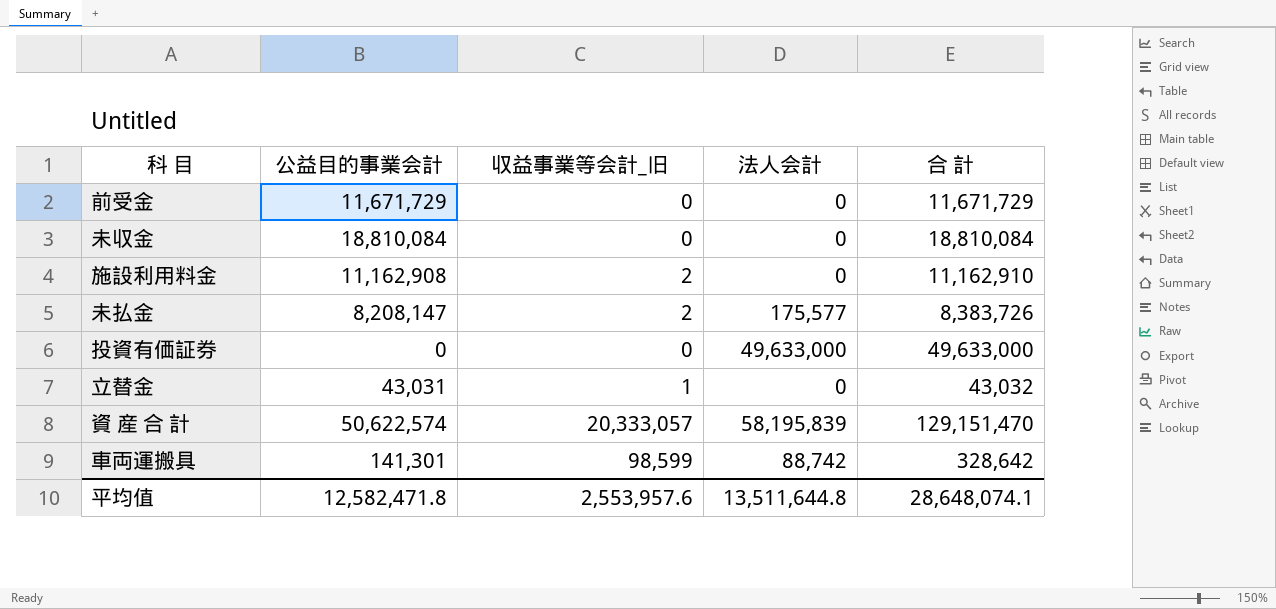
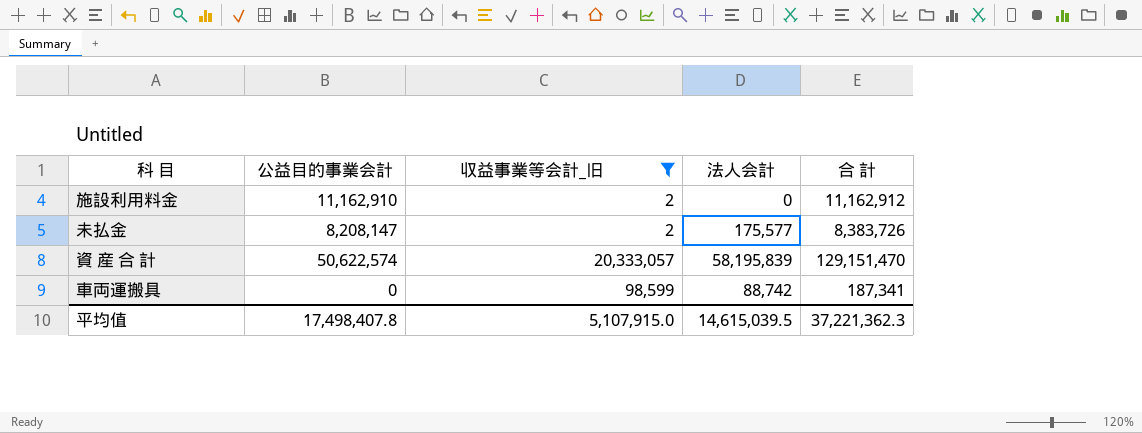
filter: none -> 収益事業等会計_旧 >= 2
施設利用料金 | 公益目的事業会計: 11,162,908 -> 11,162,910
施設利用料金 | 合 計: 11,162,910 -> 11,162,912
車両運搬具 | 公益目的事業会計: 141,301 -> 0
車両運搬具 | 合 計: 328,642 -> 187,341
平均值 | 公益目的事業会計: 12,582,471.8 -> 17,498,407.8
平均值 | 収益事業等会計_旧: 2,553,957.6 -> 5,107,915.0
平均值 | 法人会計: 13,511,644.8 -> 14,615,039.5
平均值 | 合 計: 28,648,074.1 -> 37,221,362.3

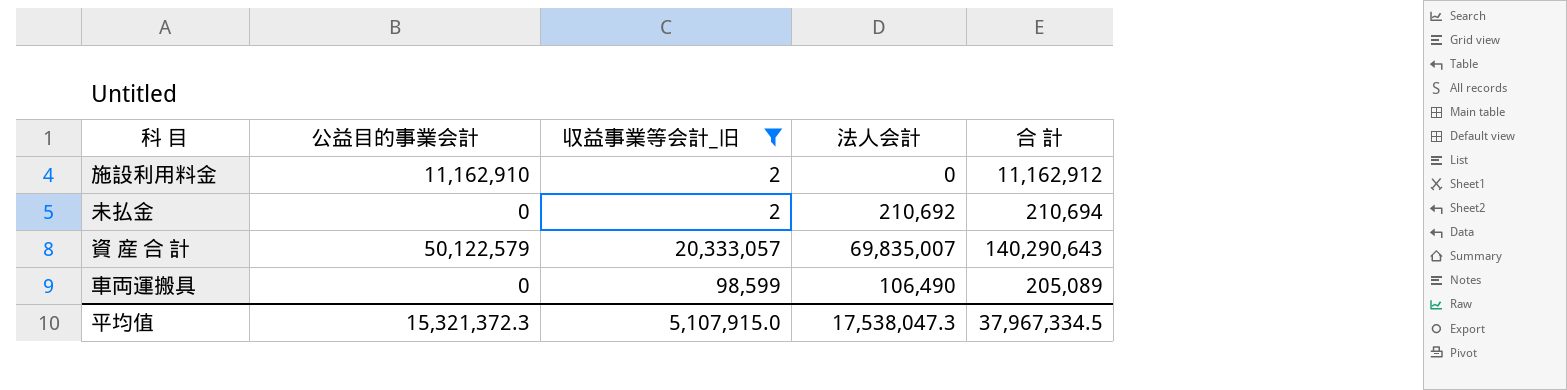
未払金 | 公益目的事業会計: 8,208,147 -> 0
未払金 | 法人会計: 175,577 -> 210,692
未払金 | 合 計: 8,383,726 -> 210,694
資 産 合 計 | 公益目的事業会計: 50,622,574 -> 50,122,579
資 産 合 計 | 法人会計: 58,195,839 -> 69,835,007
資 産 合 計 | 合 計: 129,151,470 -> 140,290,643
車両運搬具 | 法人会計: 88,742 -> 106,490
車両運搬具 | 合 計: 187,341 -> 205,089
平均值 | 公益目的事業会計: 17,498,407.8 -> 15,321,372.3
平均值 | 法人会計: 14,615,039.5 -> 17,538,047.3
平均值 | 合 計: 37,221,362.3 -> 37,967,334.5

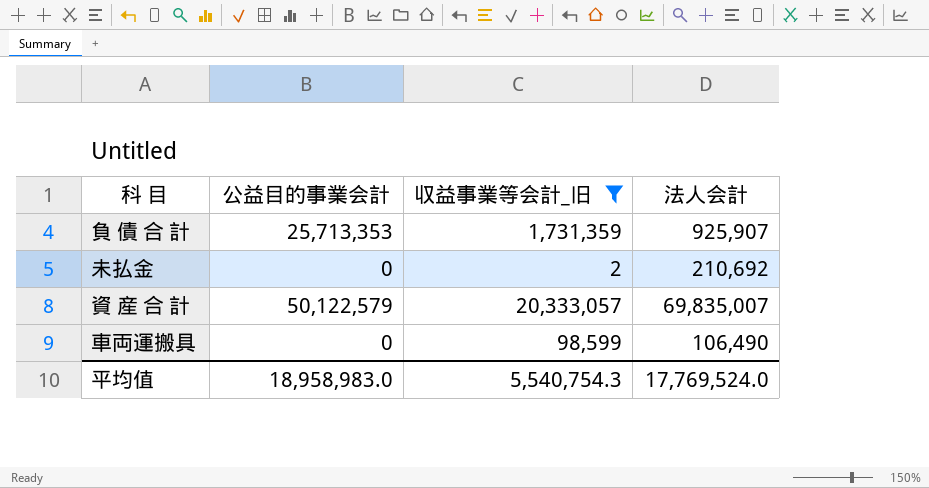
column 合 計 | formula: [公益目的事業会計] + [収益事業等会計_旧] + [法人会計] -> none
row 施設利用料金: 11,162,910 | 2 | 0 | 11,162,912 -> none
row 負 債 合 計: none -> 25,713,353 | 1,731,359 | 925,907
平均值 | 公益目的事業会計: 15,321,372.3 -> 18,958,983.0
平均值 | 収益事業等会計_旧: 5,107,915.0 -> 5,540,754.3
平均值 | 法人会計: 17,538,047.3 -> 17,769,524.0

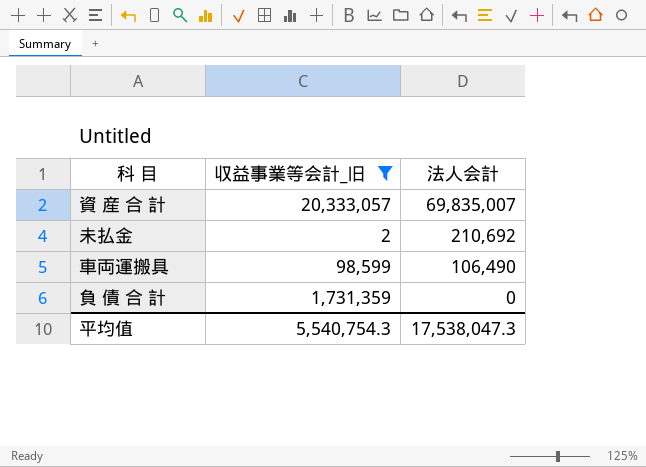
row order: none -> 法人会計 descending
column 公益目的事業会計 | position: 2 -> none
負 債 合 計 | 法人会計: 925,907 -> 0
平均值 | 法人会計: 17,769,524.0 -> 17,538,047.3

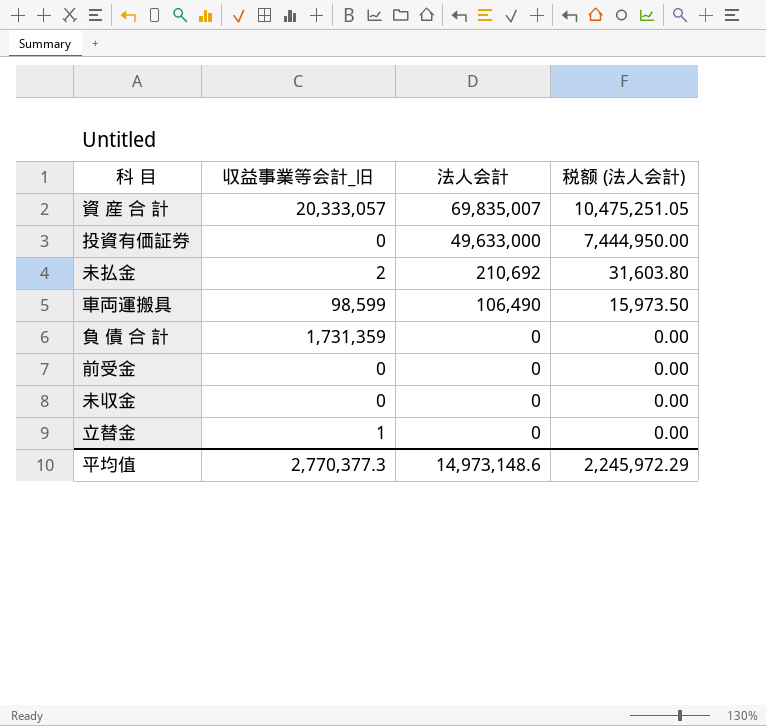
filter: 収益事業等会計_旧 >= 2 -> none
column 税额 (法人会計) | formula: none -> [法人会計] * 0.15
平均值 | 収益事業等会計_旧: 5,540,754.3 -> 2,770,377.3
平均值 | 法人会計: 17,538,047.3 -> 14,973,148.6

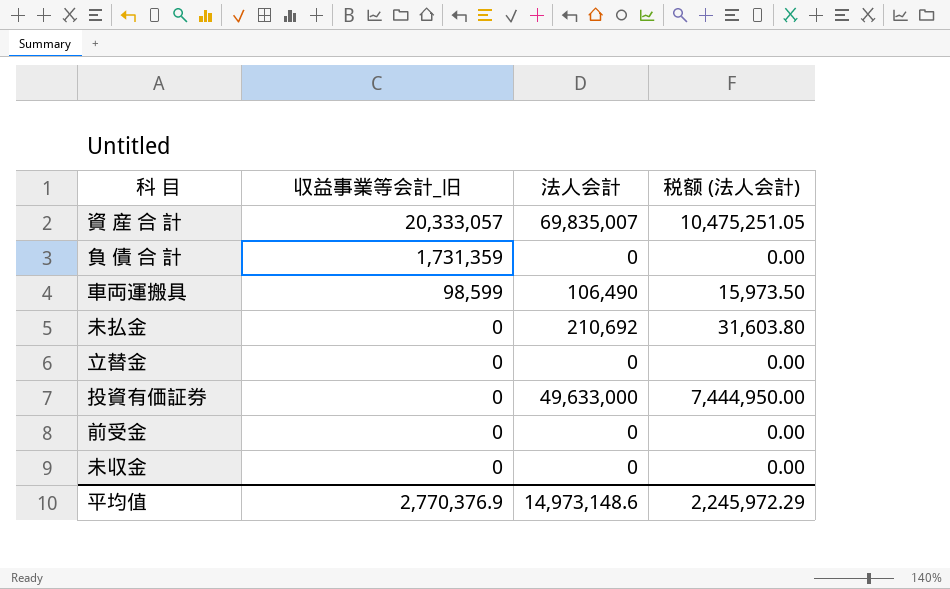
row order: 法人会計 descending -> 収益事業等会計_旧 descending
未払金 | 収益事業等会計_旧: 2 -> 0
立替金 | 収益事業等会計_旧: 1 -> 0
平均值 | 収益事業等会計_旧: 2,770,377.3 -> 2,770,376.9

